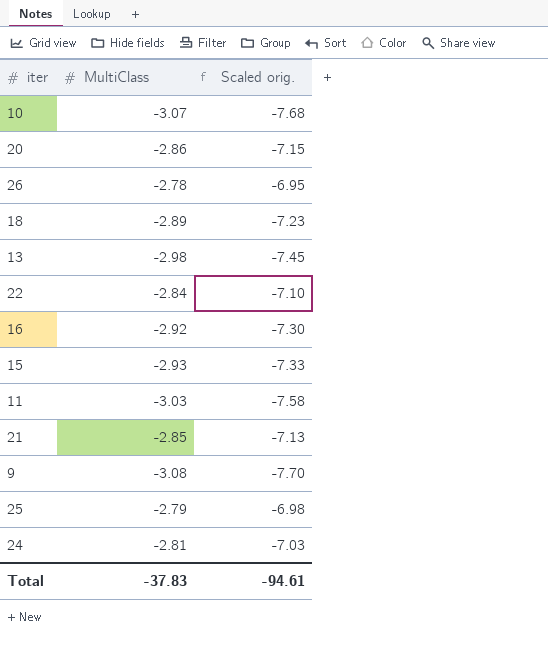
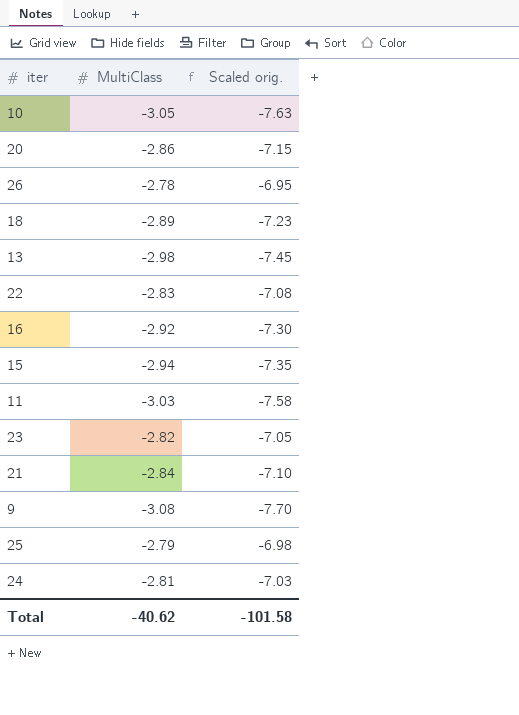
10 | MultiClass: -3.07 -> -3.05
10 | Scaled orig.: -7.68 -> -7.63
22 | MultiClass: -2.84 -> -2.83
22 | Scaled orig.: -7.10 -> -7.08
15 | MultiClass: -2.93 -> -2.94
15 | Scaled orig.: -7.33 -> -7.35
row 23: none -> -2.82 | -7.05
21 | MultiClass: -2.85 -> -2.84
21 | Scaled orig.: -7.13 -> -7.10
Total | MultiClass: -37.83 -> -40.62
Total | Scaled orig.: -94.61 -> -101.58

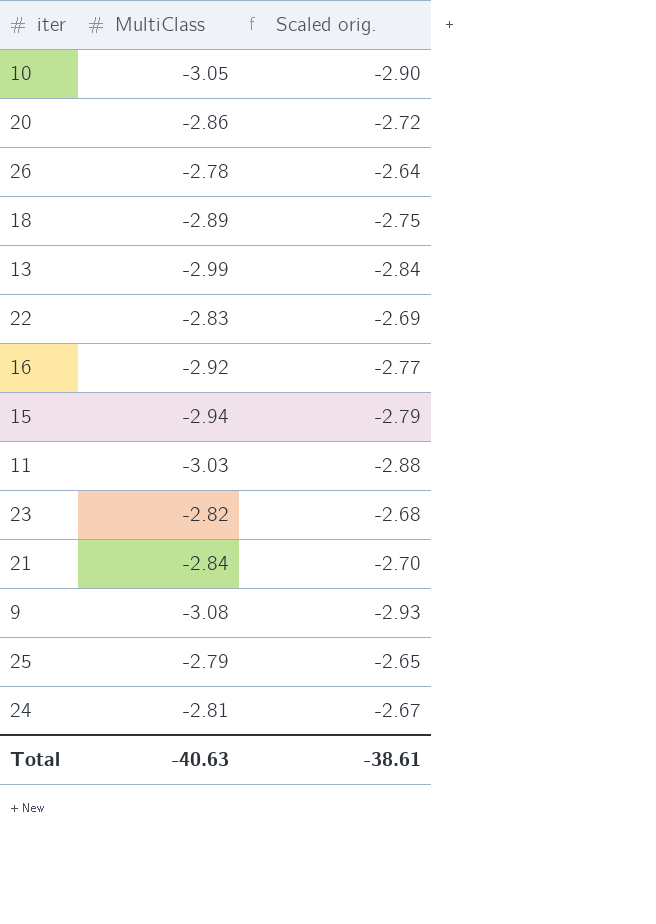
column Scaled orig. | formula: [MultiClass] * 2.5 -> [MultiClass] * 0.95
13 | MultiClass: -2.98 -> -2.99
Total | MultiClass: -40.62 -> -40.63
Total | Scaled orig.: -101.58 -> -38.61

